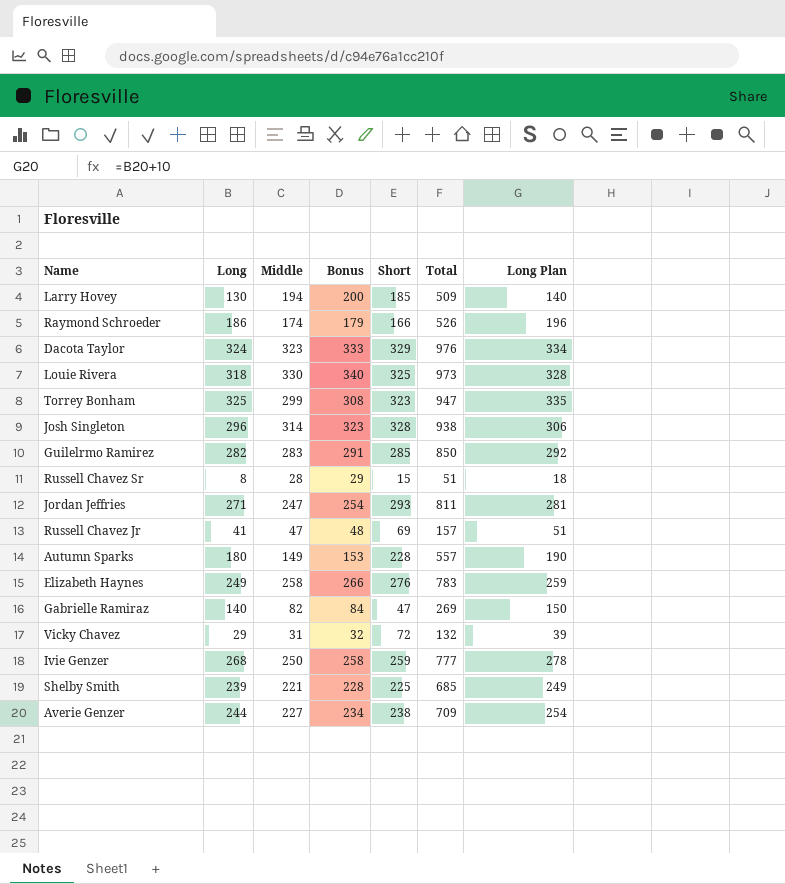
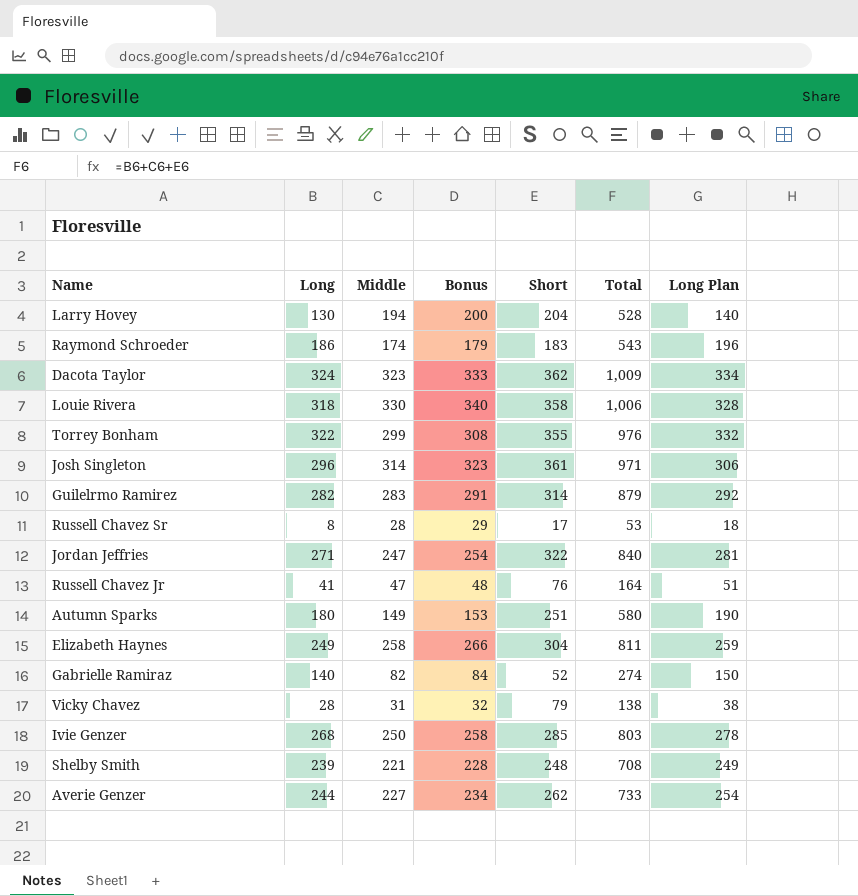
Larry Hovey | Short: 185 -> 204
Larry Hovey | Total: 509 -> 528
Raymond Schroeder | Short: 166 -> 183
Raymond Schroeder | Total: 526 -> 543
Dacota Taylor | Short: 329 -> 362
Dacota Taylor | Total: 976 -> 1,009
Louie Rivera | Short: 325 -> 358
Louie Rivera | Total: 973 -> 1,006
Torrey Bonham | Long: 325 -> 322
Torrey Bonham | Short: 323 -> 355
Torrey Bonham | Total: 947 -> 976
Torrey Bonham | Long Plan: 335 -> 332
Josh Singleton | Short: 328 -> 361
Josh Singleton | Total: 938 -> 971
Guilelrmo Ramirez | Short: 285 -> 314
Guilelrmo Ramirez | Total: 850 -> 879
Russell Chavez Sr | Short: 15 -> 17
Russell Chavez Sr | Total: 51 -> 53
Jordan Jeffries | Short: 293 -> 322
Jordan Jeffries | Total: 811 -> 840
Russell Chavez Jr | Short: 69 -> 76
Russell Chavez Jr | Total: 157 -> 164
Autumn Sparks | Short: 228 -> 251
Autumn Sparks | Total: 557 -> 580
Elizabeth Haynes | Short: 276 -> 304
Elizabeth Haynes | Total: 783 -> 811
Gabrielle Ramiraz | Short: 47 -> 52
Gabrielle Ramiraz | Total: 269 -> 274
Vicky Chavez | Long: 29 -> 28
Vicky Chavez | Short: 72 -> 79
Vicky Chavez | Total: 132 -> 138
Vicky Chavez | Long Plan: 39 -> 38
Ivie Genzer | Short: 259 -> 285
Ivie Genzer | Total: 777 -> 803
Shelby Smith | Short: 225 -> 248
Shelby Smith | Total: 685 -> 708
Averie Genzer | Short: 238 -> 262
Averie Genzer | Total: 709 -> 733

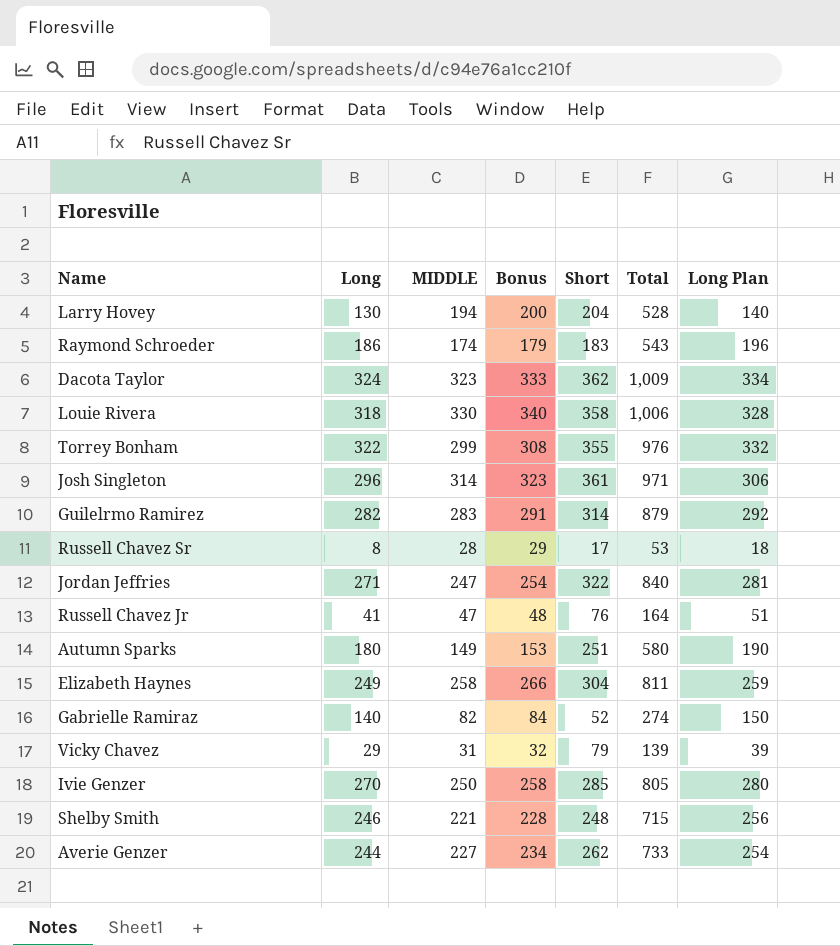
column name: Middle -> MIDDLE
Vicky Chavez | Long: 28 -> 29
Vicky Chavez | Total: 138 -> 139
Vicky Chavez | Long Plan: 38 -> 39
Ivie Genzer | Long: 268 -> 270
Ivie Genzer | Total: 803 -> 805
Ivie Genzer | Long Plan: 278 -> 280
Shelby Smith | Long: 239 -> 246
Shelby Smith | Total: 708 -> 715
Shelby Smith | Long Plan: 249 -> 256

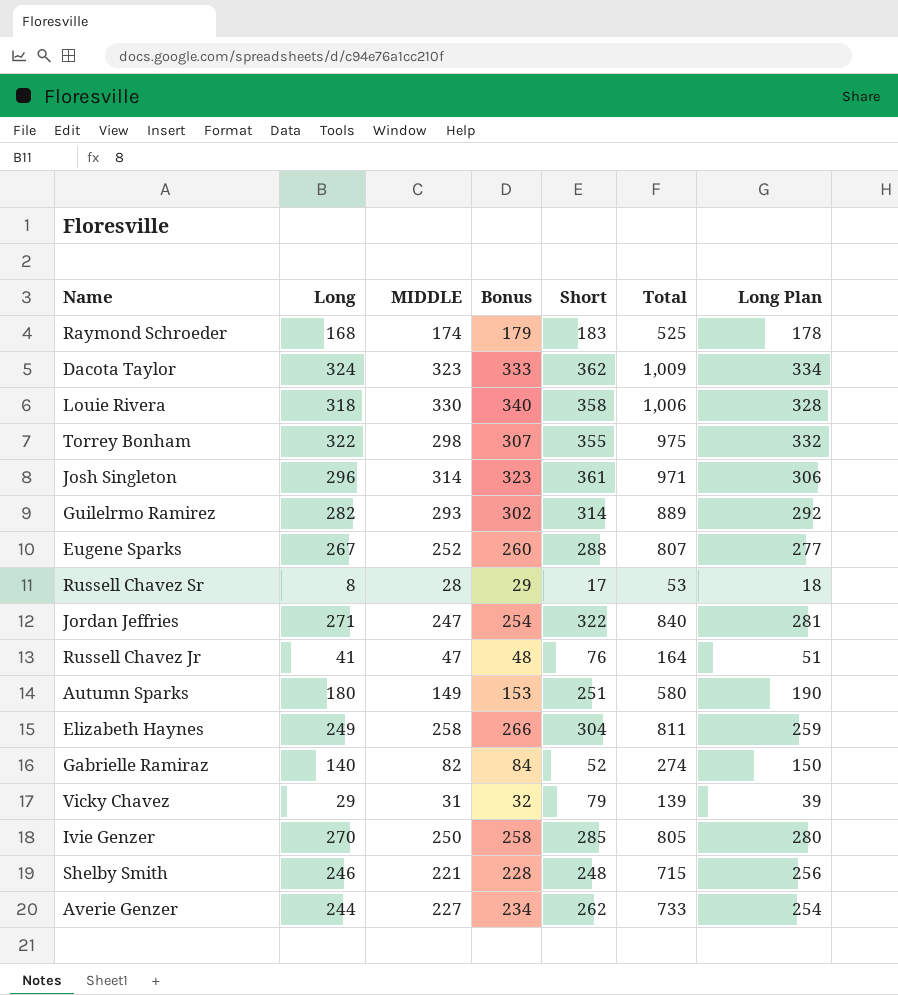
row Larry Hovey: 130 | 194 | 200 | 204 | 528 | 140 -> none
Raymond Schroeder | Long: 186 -> 168
Raymond Schroeder | Total: 543 -> 525
Raymond Schroeder | Long Plan: 196 -> 178
Torrey Bonham | MIDDLE: 299 -> 298
Torrey Bonham | Bonus: 308 -> 307
Torrey Bonham | Total: 976 -> 975
Guilelrmo Ramirez | MIDDLE: 283 -> 293
Guilelrmo Ramirez | Bonus: 291 -> 302
Guilelrmo Ramirez | Total: 879 -> 889
row Eugene Sparks: none -> 267 | 252 | 260 | 288 | 807 | 277

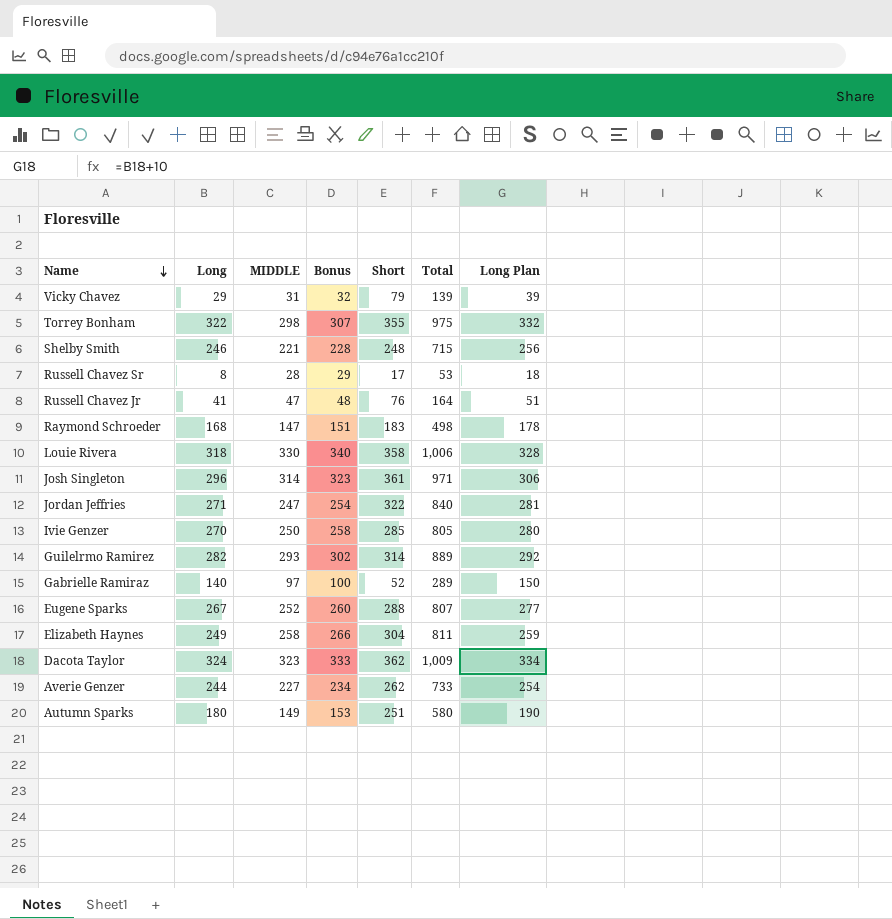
row order: none -> Name descending
Raymond Schroeder | MIDDLE: 174 -> 147
Raymond Schroeder | Bonus: 179 -> 151
Raymond Schroeder | Total: 525 -> 498
Gabrielle Ramiraz | MIDDLE: 82 -> 97
Gabrielle Ramiraz | Bonus: 84 -> 100
Gabrielle Ramiraz | Total: 274 -> 289

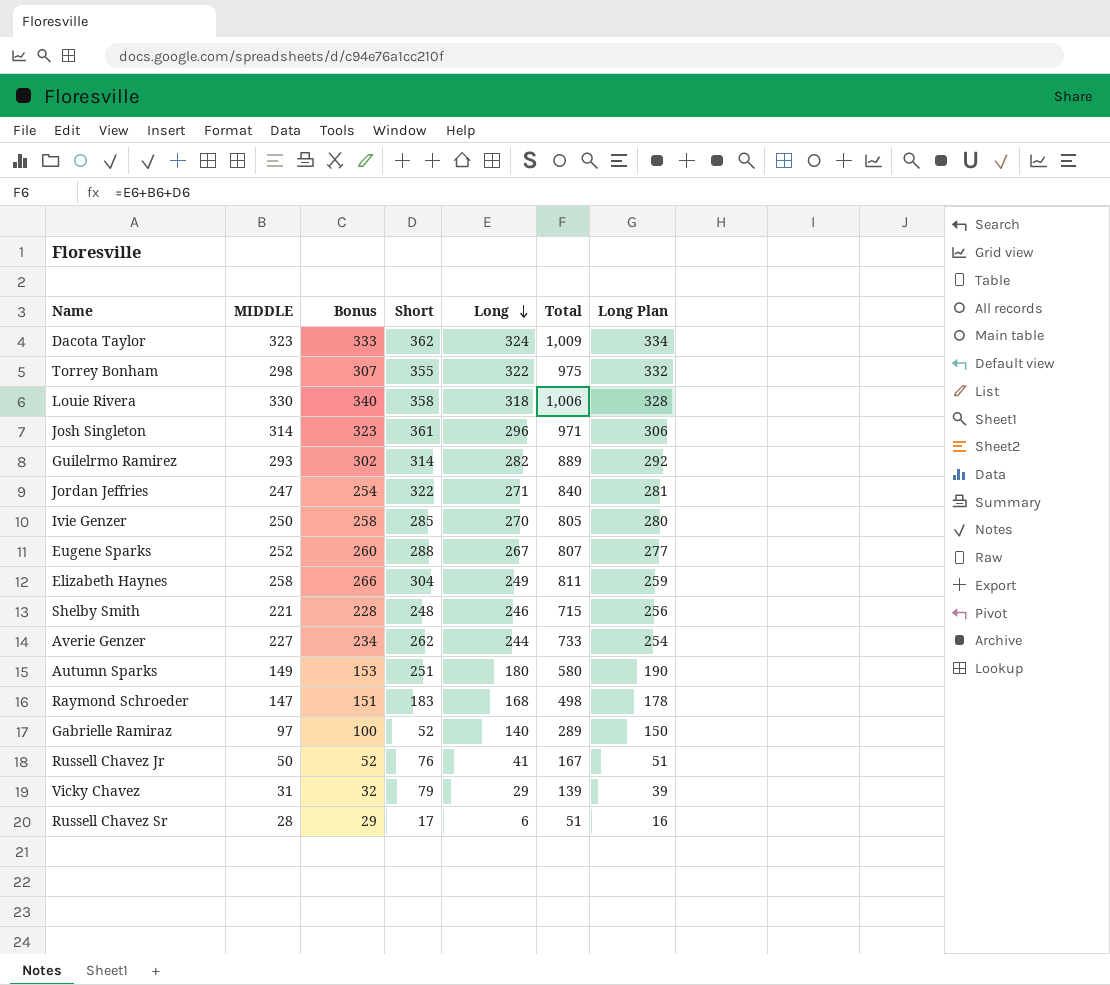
row order: Name descending -> Long descending
column Long | position: 2 -> 5
Russell Chavez Jr | MIDDLE: 47 -> 50
Russell Chavez Jr | Bonus: 48 -> 52
Russell Chavez Jr | Total: 164 -> 167
Russell Chavez Sr | Long: 8 -> 6
Russell Chavez Sr | Total: 53 -> 51
Russell Chavez Sr | Long Plan: 18 -> 16

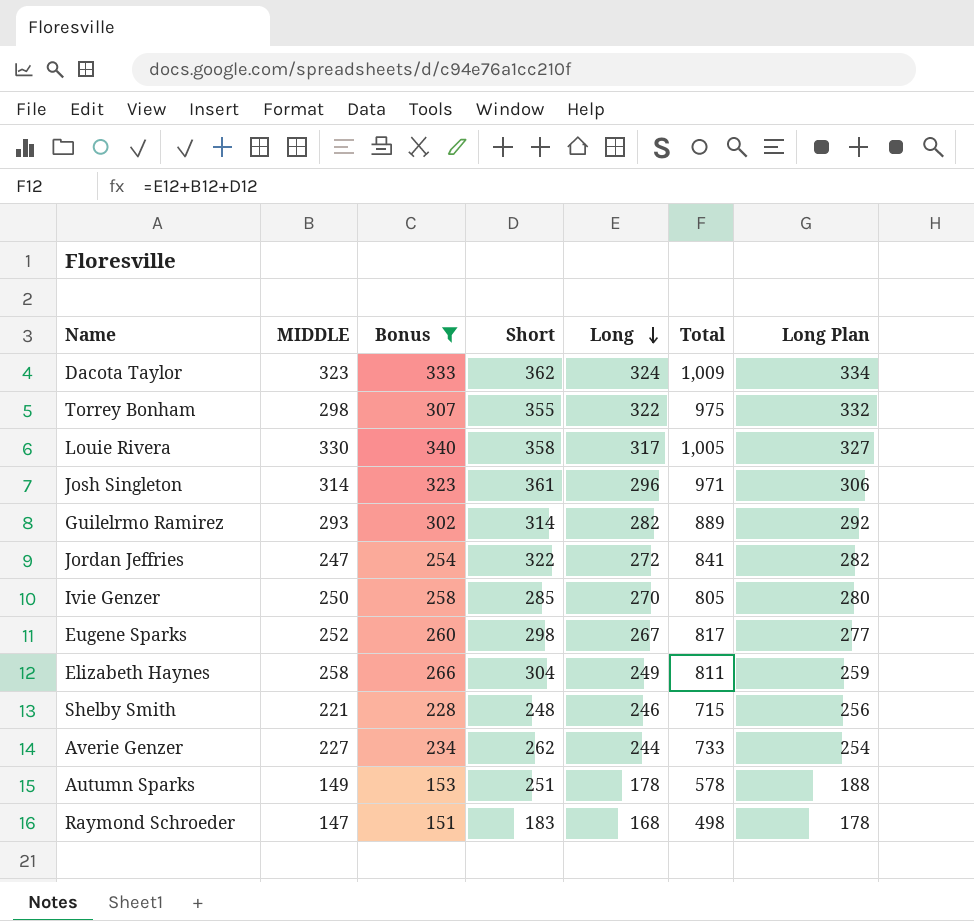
filter: none -> Bonus >= 151
Louie Rivera | Long: 318 -> 317
Louie Rivera | Total: 1,006 -> 1,005
Louie Rivera | Long Plan: 328 -> 327
Jordan Jeffries | Long: 271 -> 272
Jordan Jeffries | Total: 840 -> 841
Jordan Jeffries | Long Plan: 281 -> 282
Eugene Sparks | Short: 288 -> 298
Eugene Sparks | Total: 807 -> 817
Autumn Sparks | Long: 180 -> 178
Autumn Sparks | Total: 580 -> 578
Autumn Sparks | Long Plan: 190 -> 188

